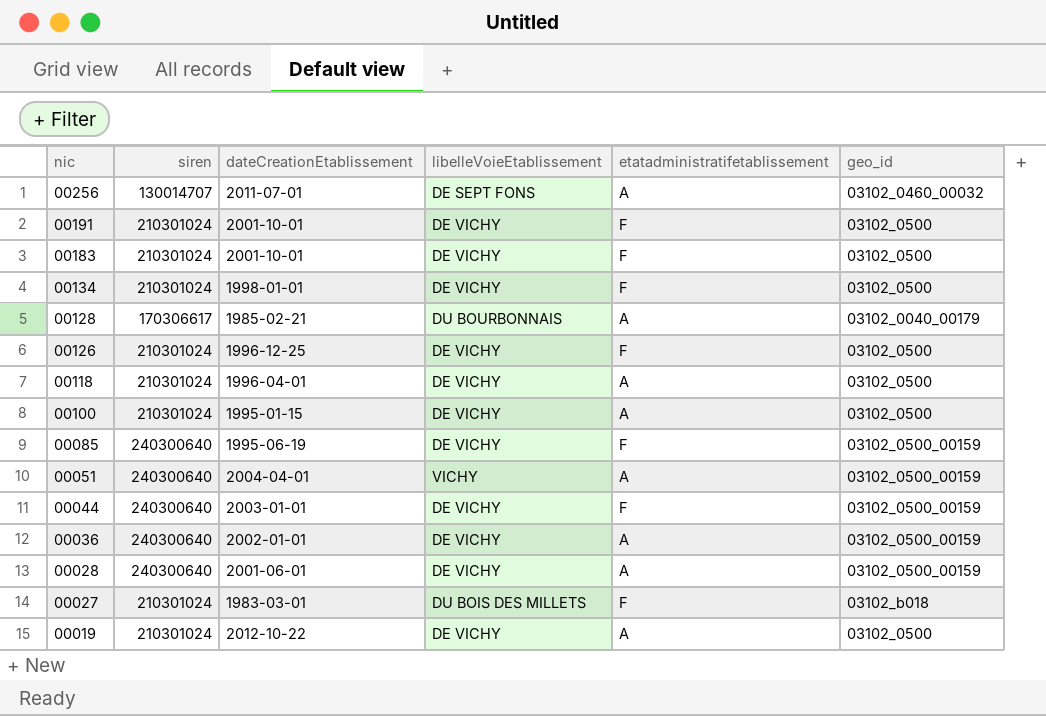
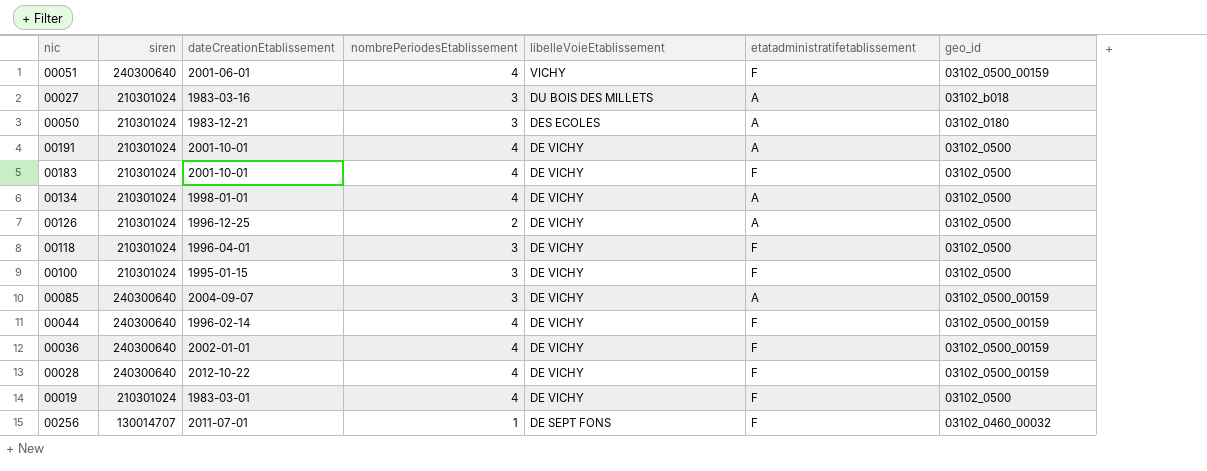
row order: nic descending -> libelleVoieEtablissement descending
column nombrePeriodesEtablissement | position: none -> 4
row 00128: 170306617 | 1985-02-21 | DU BOURBONNAIS | A | 03102_0040_00179 -> none
00051 | dateCreationEtablissement: 2004-04-01 -> 2001-06-01
00051 | etatadministratifetablissement: A -> F
00027 | dateCreationEtablissement: 1983-03-01 -> 1983-03-16
00027 | etatadministratifetablissement: F -> A
row 00050: none -> 210301024 | 1983-12-21 | 3 | DES ECOLES | A | 03102_0180
00191 | etatadministratifetablissement: F -> A
00134 | etatadministratifetablissement: F -> A
00126 | etatadministratifetablissement: F -> A
00118 | etatadministratifetablissement: A -> F
00100 | etatadministratifetablissement: A -> F
00085 | dateCreationEtablissement: 1995-06-19 -> 2004-09-07
00085 | etatadministratifetablissement: F -> A
00044 | dateCreationEtablissement: 2003-01-01 -> 1996-02-14
00036 | etatadministratifetablissement: A -> F
00028 | dateCreationEtablissement: 2001-06-01 -> 2012-10-22
00028 | etatadministratifetablissement: A -> F
00019 | dateCreationEtablissement: 2012-10-22 -> 1983-03-01
00019 | etatadministratifetablissement: A -> F
00256 | etatadministratifetablissement: A -> F

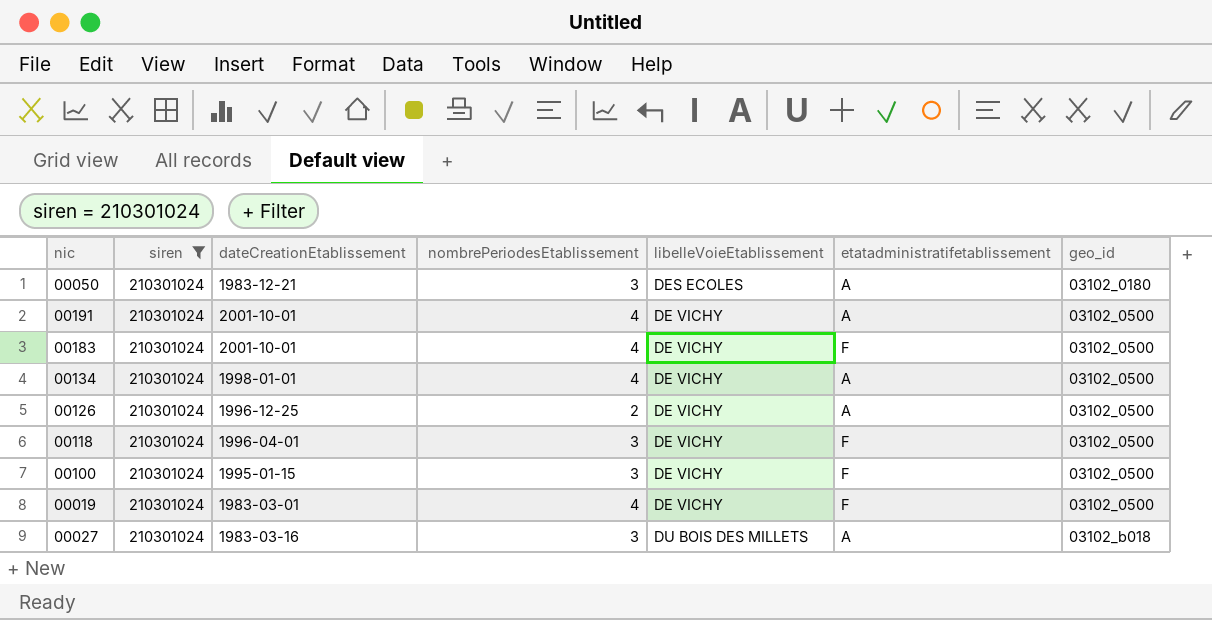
filter: none -> siren = 210301024
row order: libelleVoieEtablissement descending -> geo_id ascending

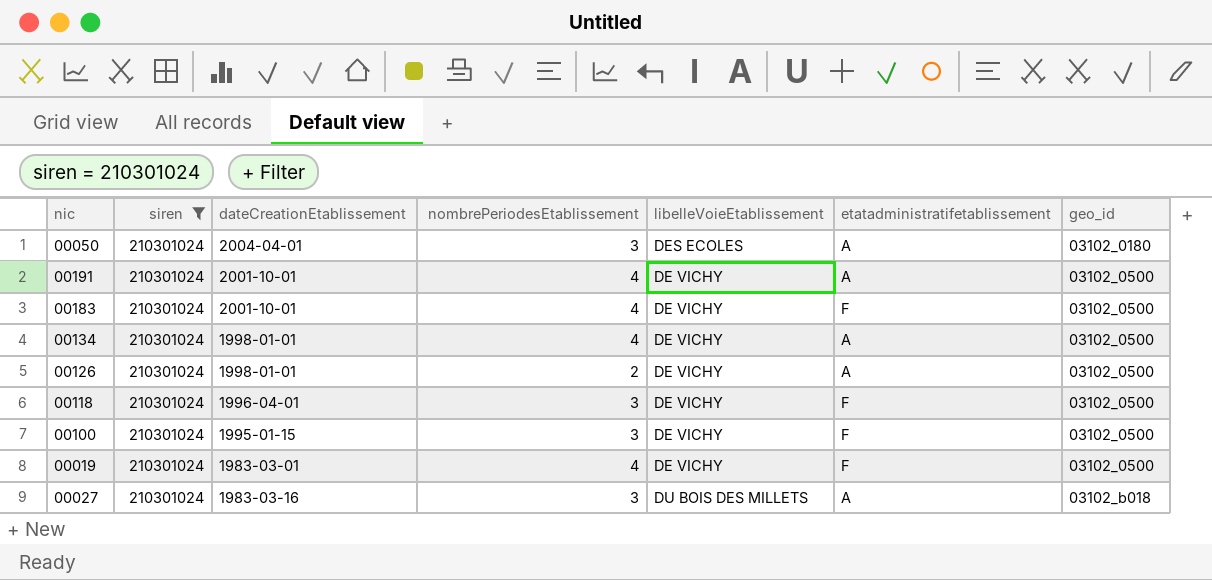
00050 | dateCreationEtablissement: 1983-12-21 -> 2004-04-01
00126 | dateCreationEtablissement: 1996-12-25 -> 1998-01-01

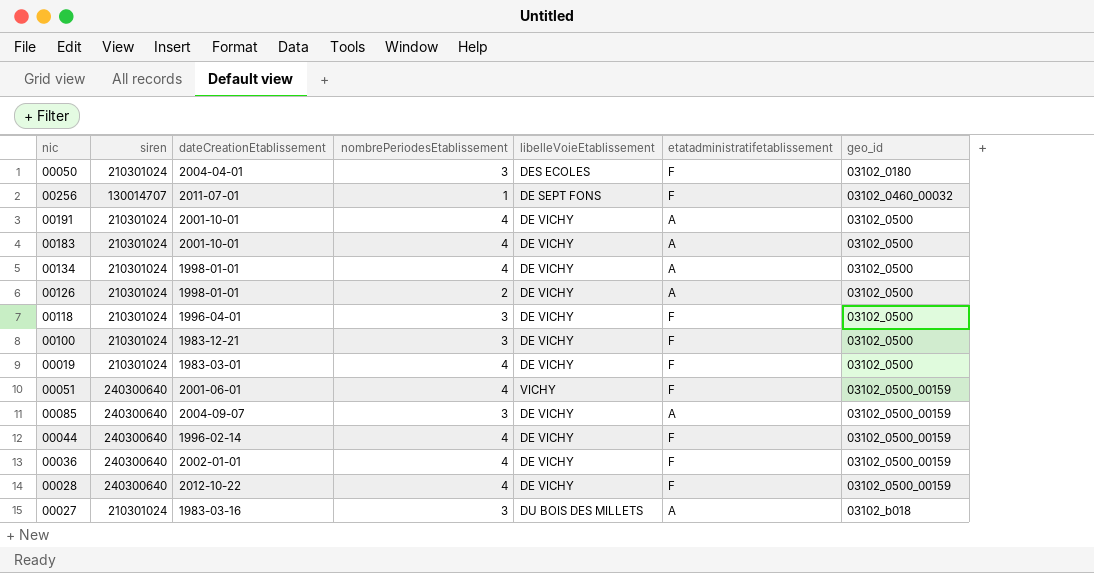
filter: siren = 210301024 -> none
00050 | etatadministratifetablissement: A -> F
00183 | etatadministratifetablissement: F -> A
00100 | dateCreationEtablissement: 1995-01-15 -> 1983-12-21

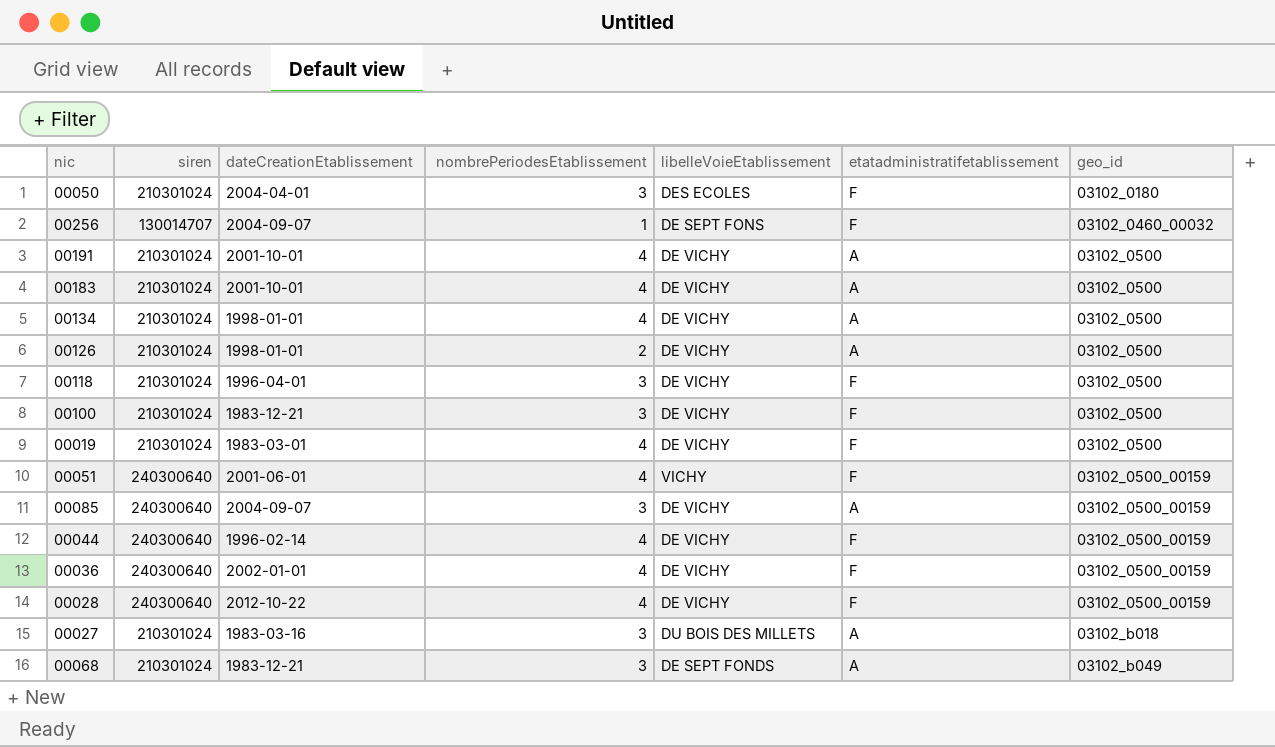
00256 | dateCreationEtablissement: 2011-07-01 -> 2004-09-07
row 00068: none -> 210301024 | 1983-12-21 | 3 | DE SEPT FONDS | A | 03102_b049

